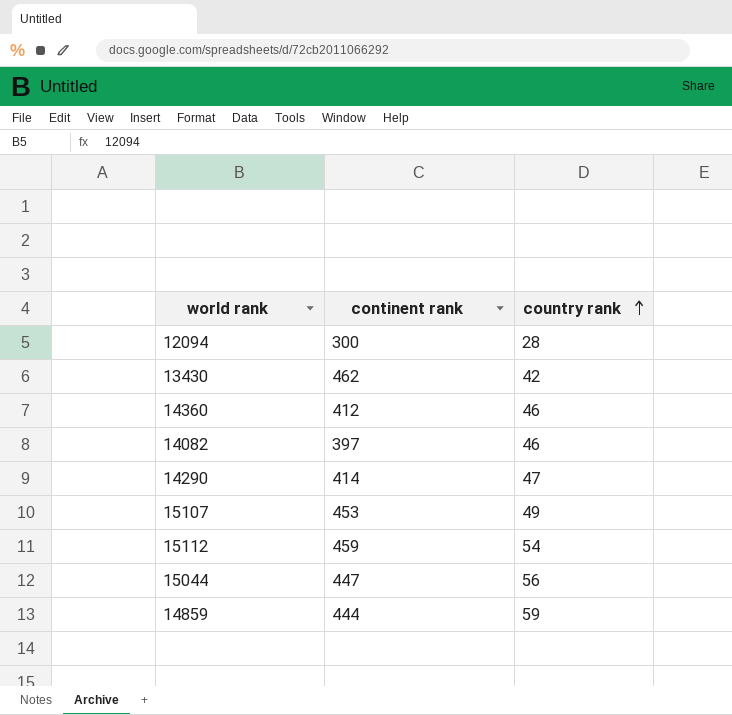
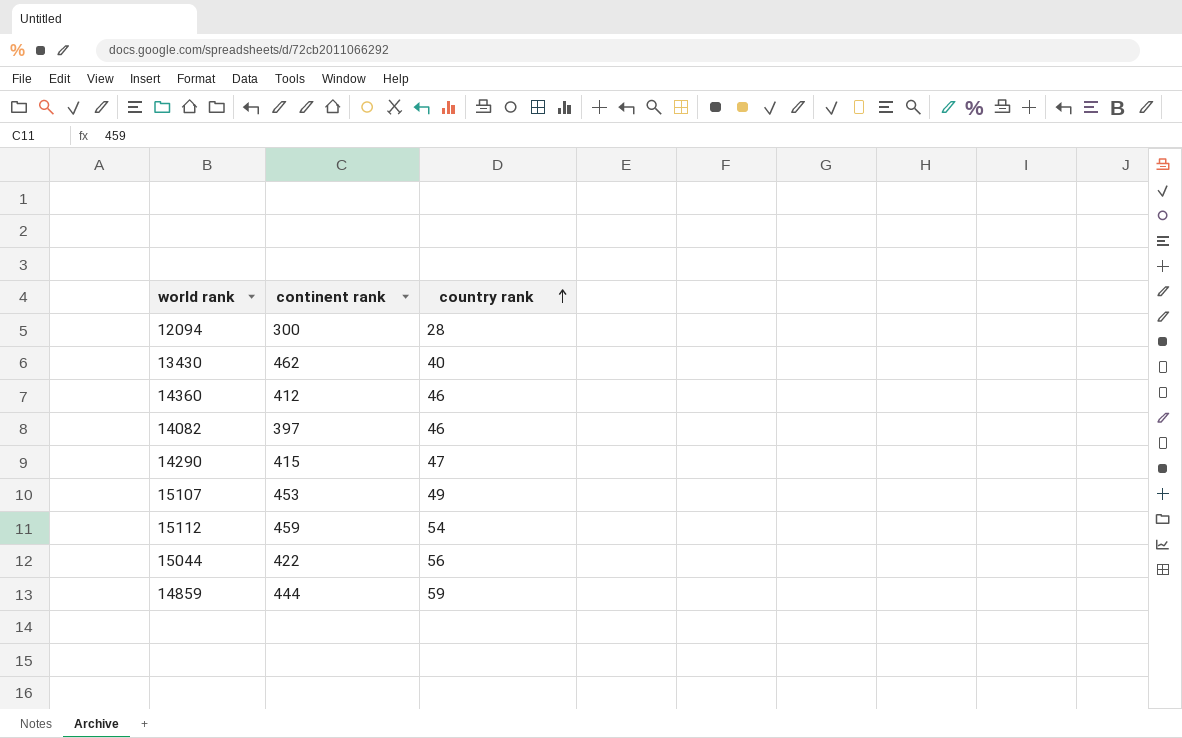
13430 | country rank: 42 -> 40
14290 | continent rank: 414 -> 415
15044 | continent rank: 447 -> 422

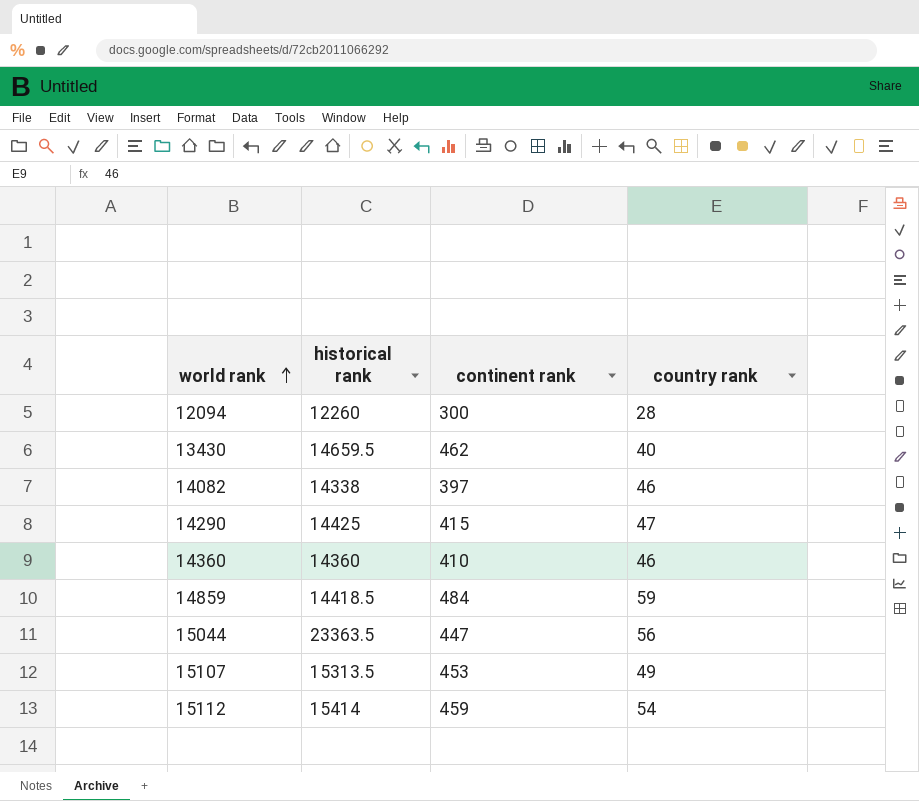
row order: country rank ascending -> world rank ascending
column historical rank | position: none -> 2
14360 | continent rank: 412 -> 410
14859 | continent rank: 444 -> 484
15044 | continent rank: 422 -> 447

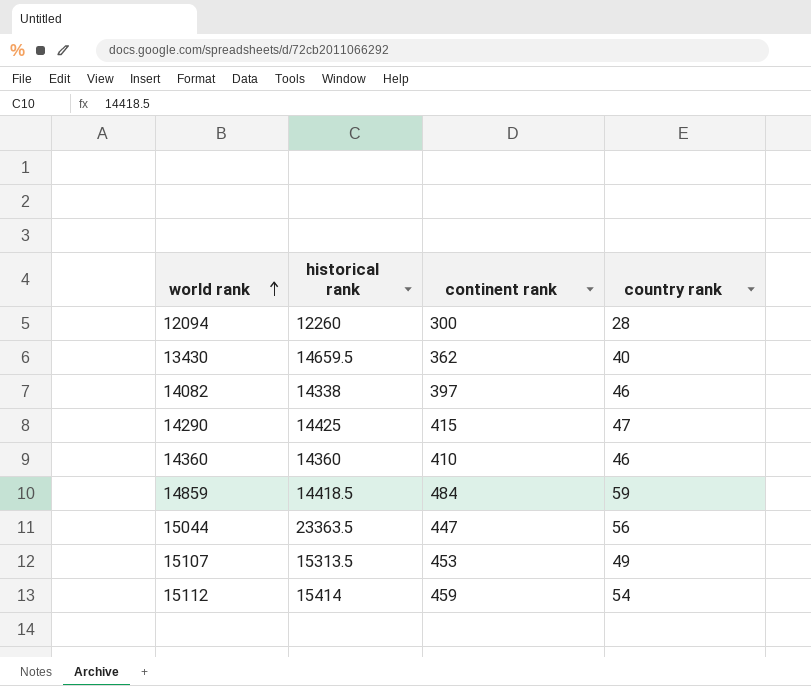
13430 | continent rank: 462 -> 362

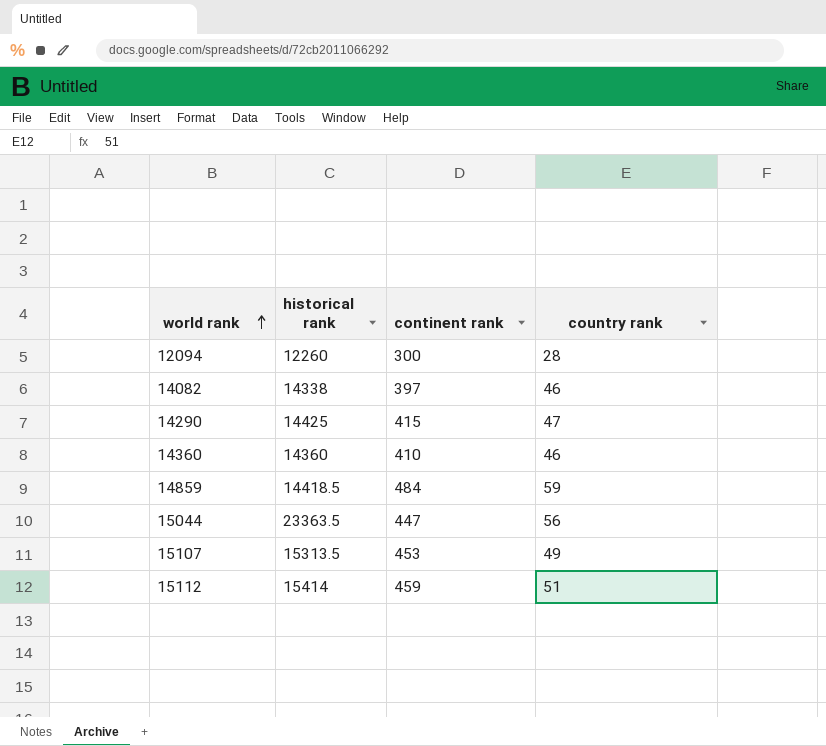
row 13430: 14659.5 | 362 | 40 -> none
15112 | country rank: 54 -> 51

